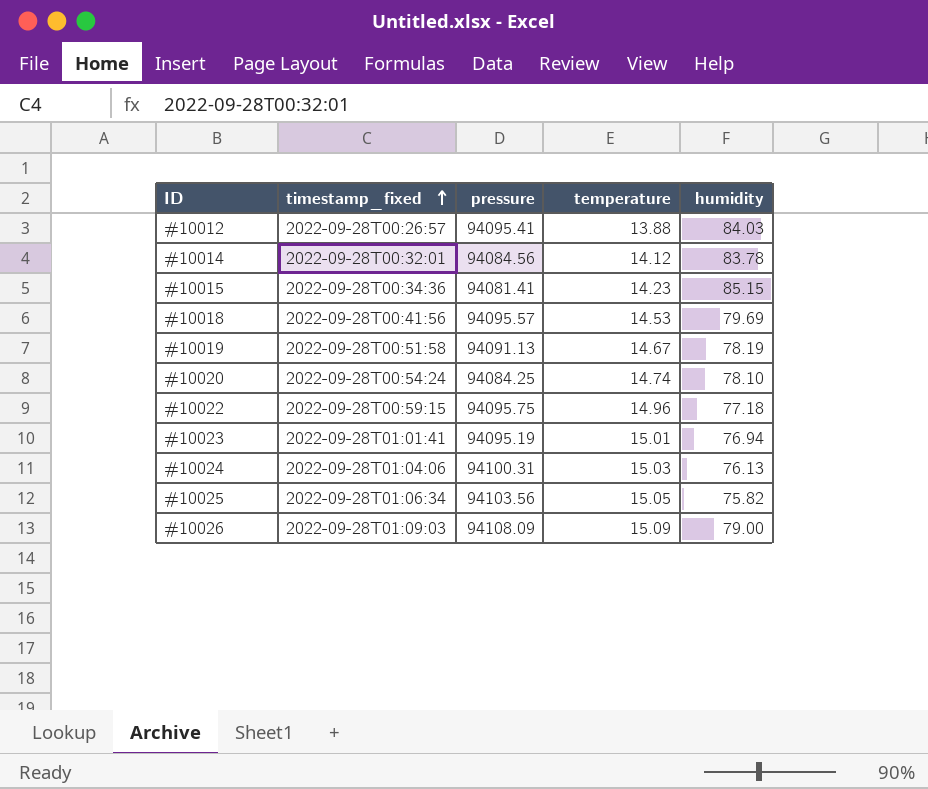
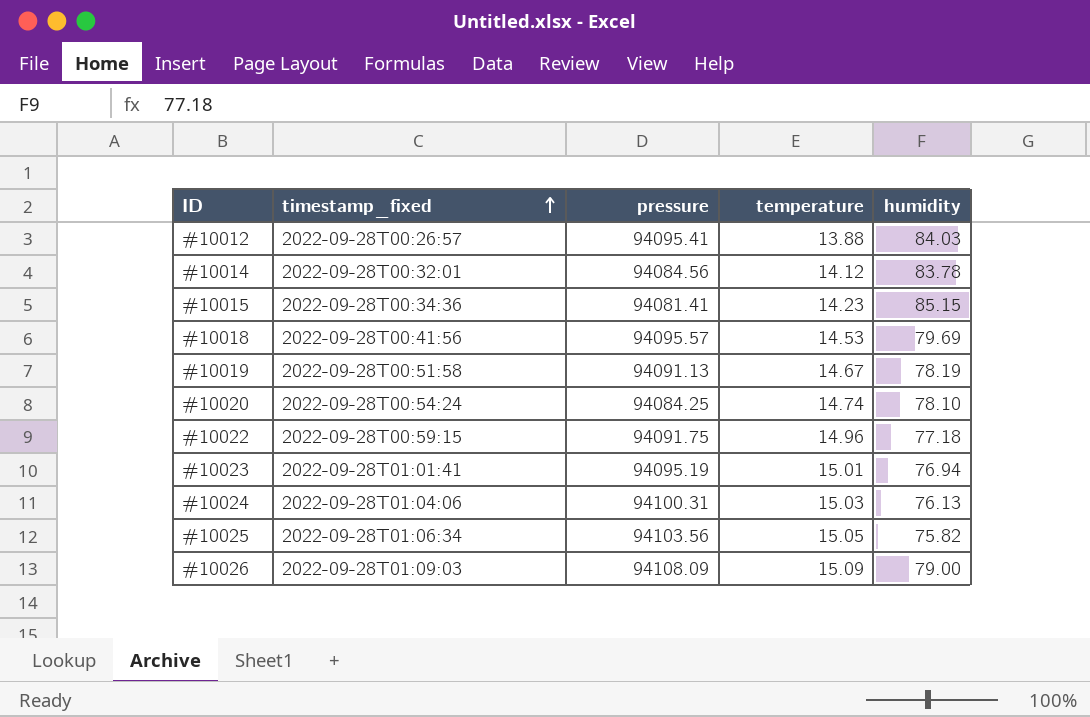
#10022 | pressure: 94095.75 -> 94091.75

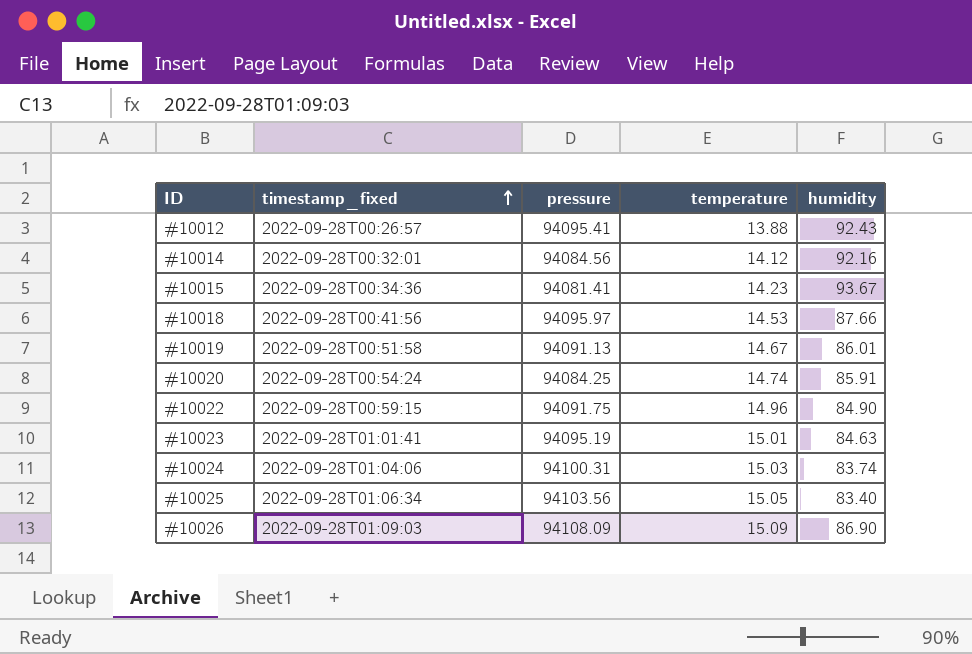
#10012 | humidity: 84.03 -> 92.43
#10014 | humidity: 83.78 -> 92.16
#10015 | humidity: 85.15 -> 93.67
#10018 | pressure: 94095.57 -> 94095.97
#10018 | humidity: 79.69 -> 87.66
#10019 | humidity: 78.19 -> 86.01
#10020 | humidity: 78.10 -> 85.91
#10022 | humidity: 77.18 -> 84.90
#10023 | humidity: 76.94 -> 84.63
#10024 | humidity: 76.13 -> 83.74
#10025 | humidity: 75.82 -> 83.40
#10026 | humidity: 79.00 -> 86.90

